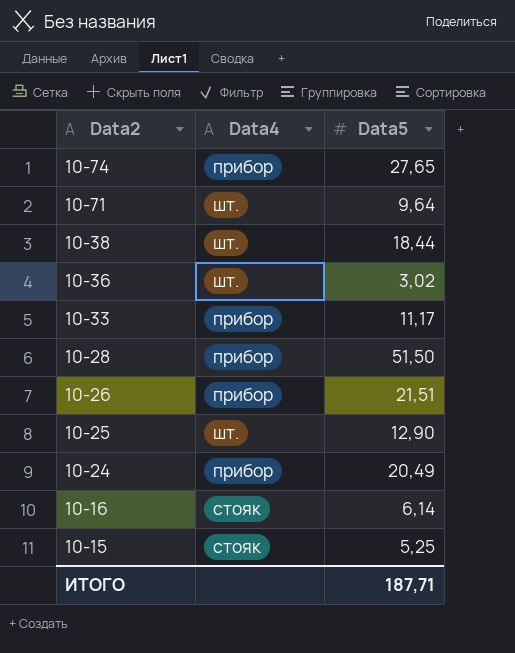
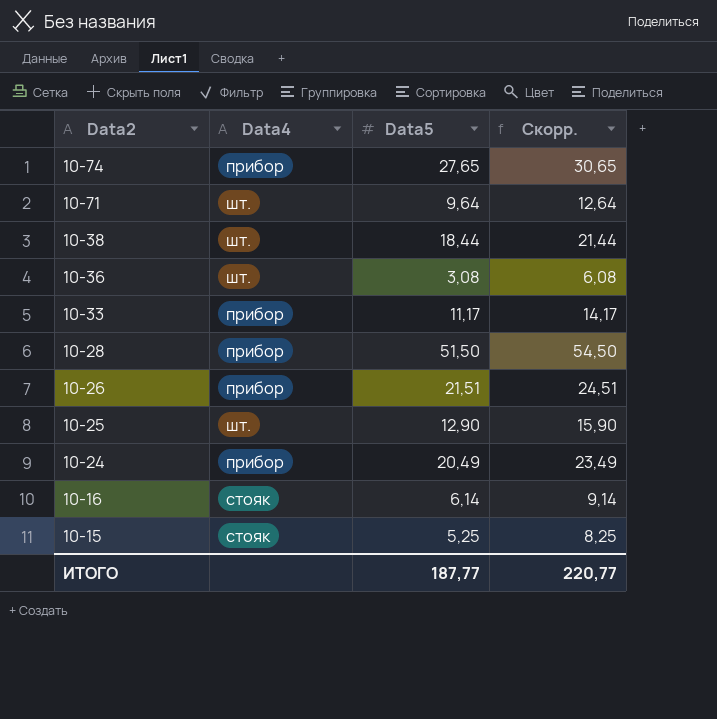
column Скорр. | formula: none -> [Data5] + 3
10-36 | Data5: 3,02 -> 3,08
ИТОГО | Data5: 187,71 -> 187,77

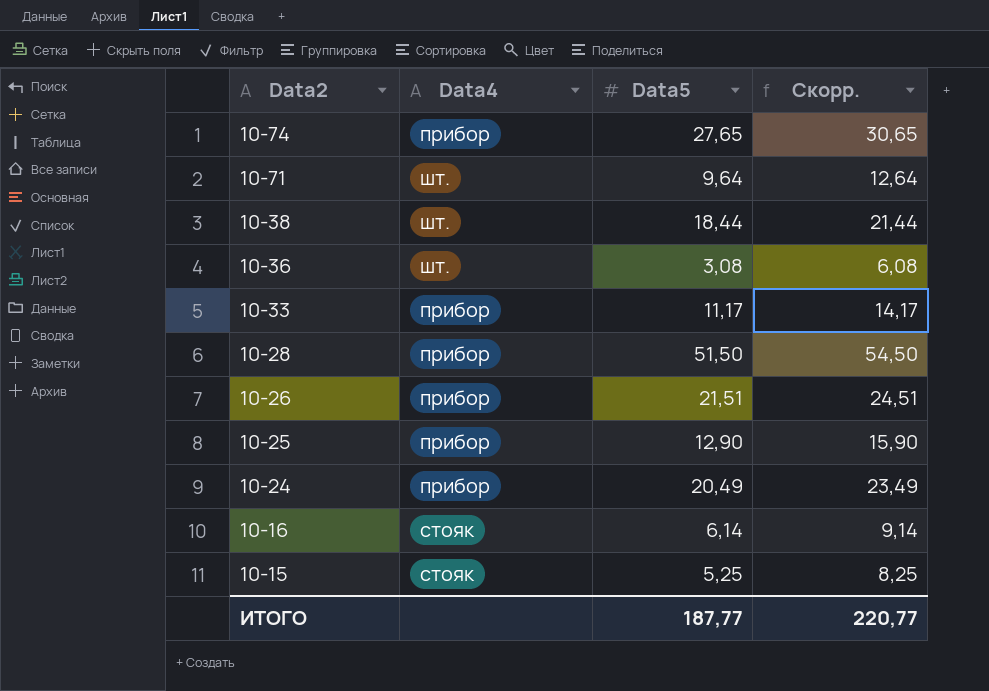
10-25 | Data4: шт. -> прибор

